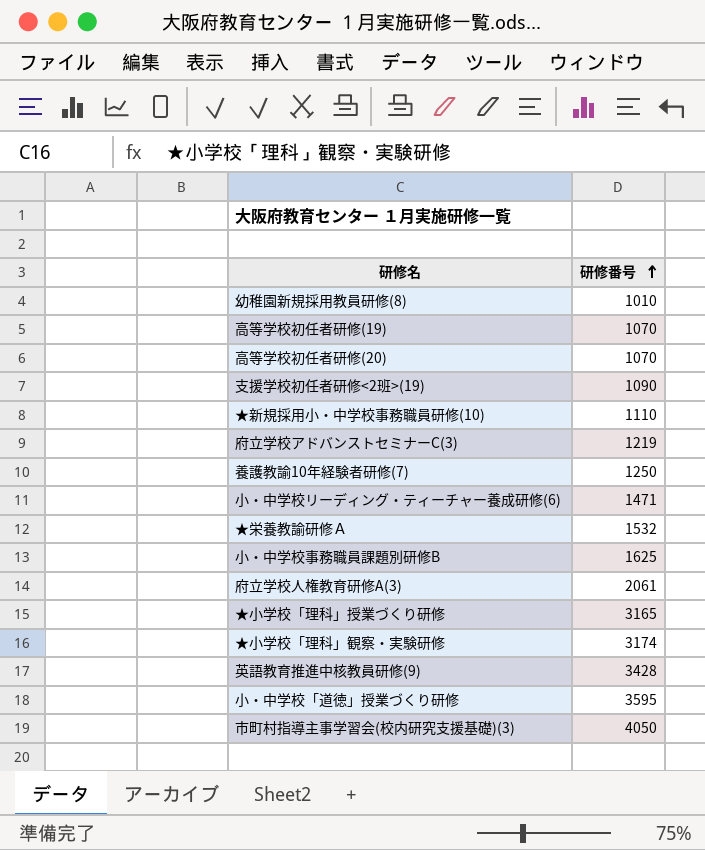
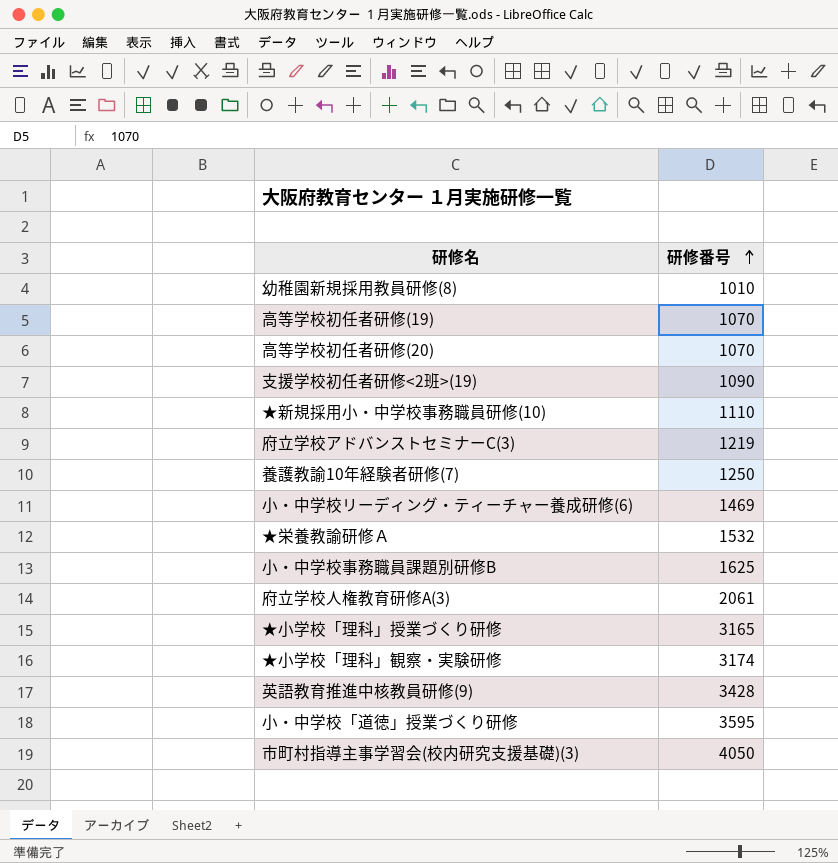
小・中学校リーディング・ティーチャー養成研修(6) | 研修番号: 1471 -> 1469

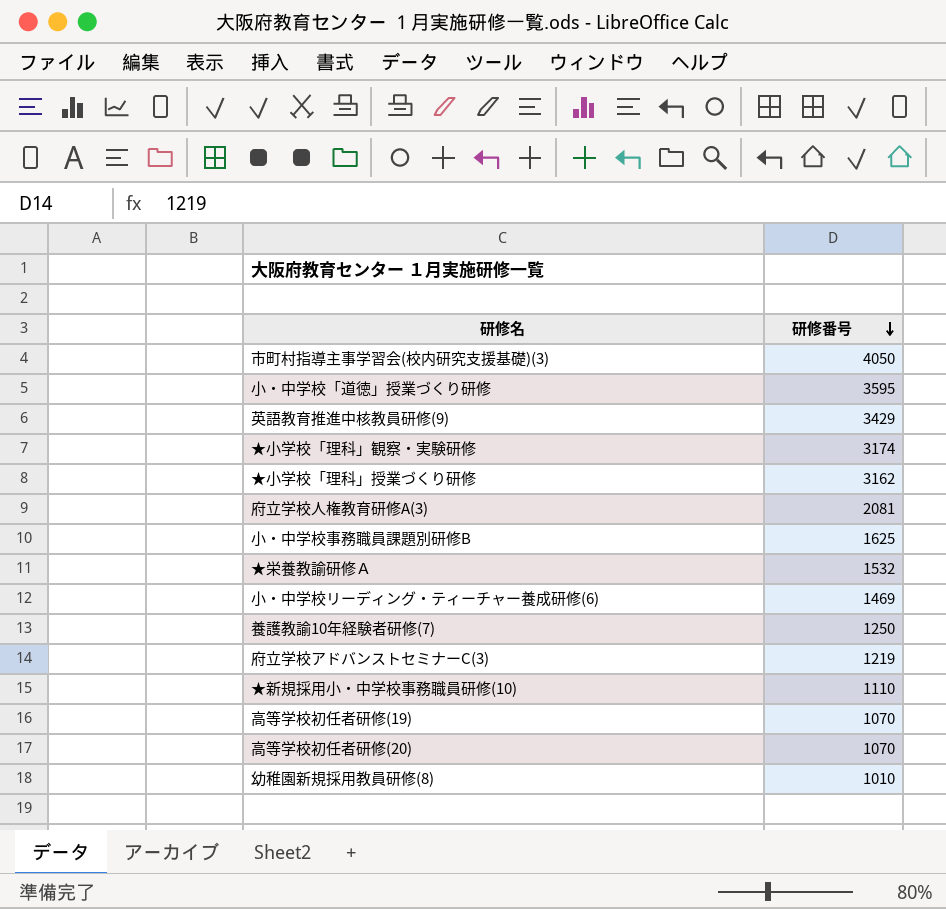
row order: 研修番号 ascending -> 研修番号 descending
row 支援学校初任者研修<2班>(19): 1090 -> none
英語教育推進中核教員研修(9) | 研修番号: 3428 -> 3429
★小学校「理科」授業づくり研修 | 研修番号: 3165 -> 3162
府立学校人権教育研修A(3) | 研修番号: 2061 -> 2081

